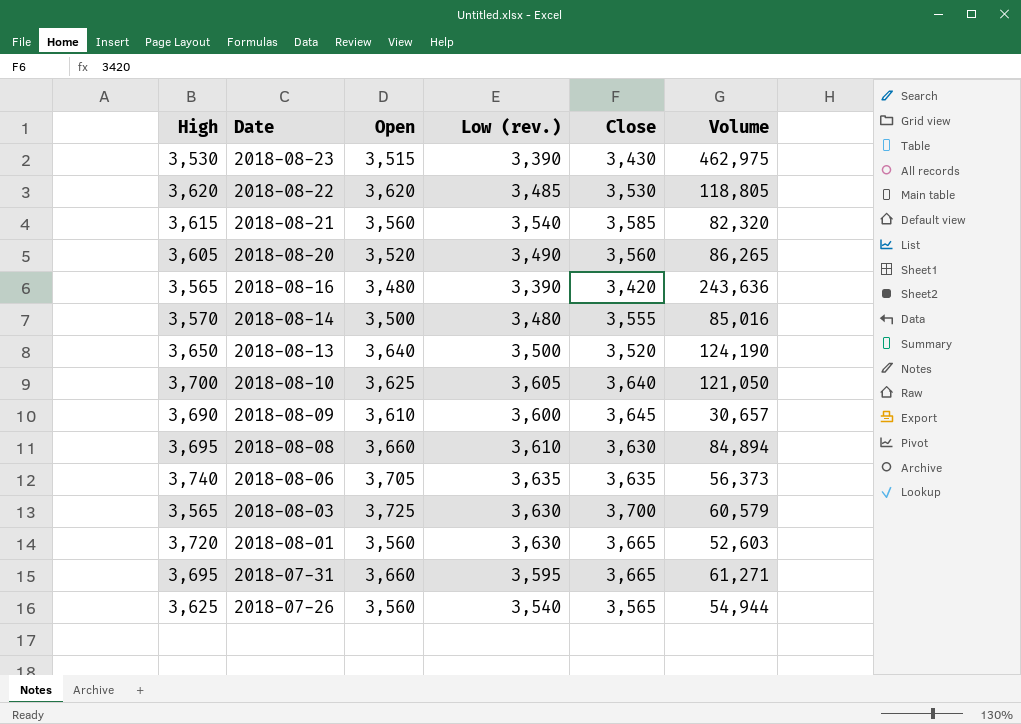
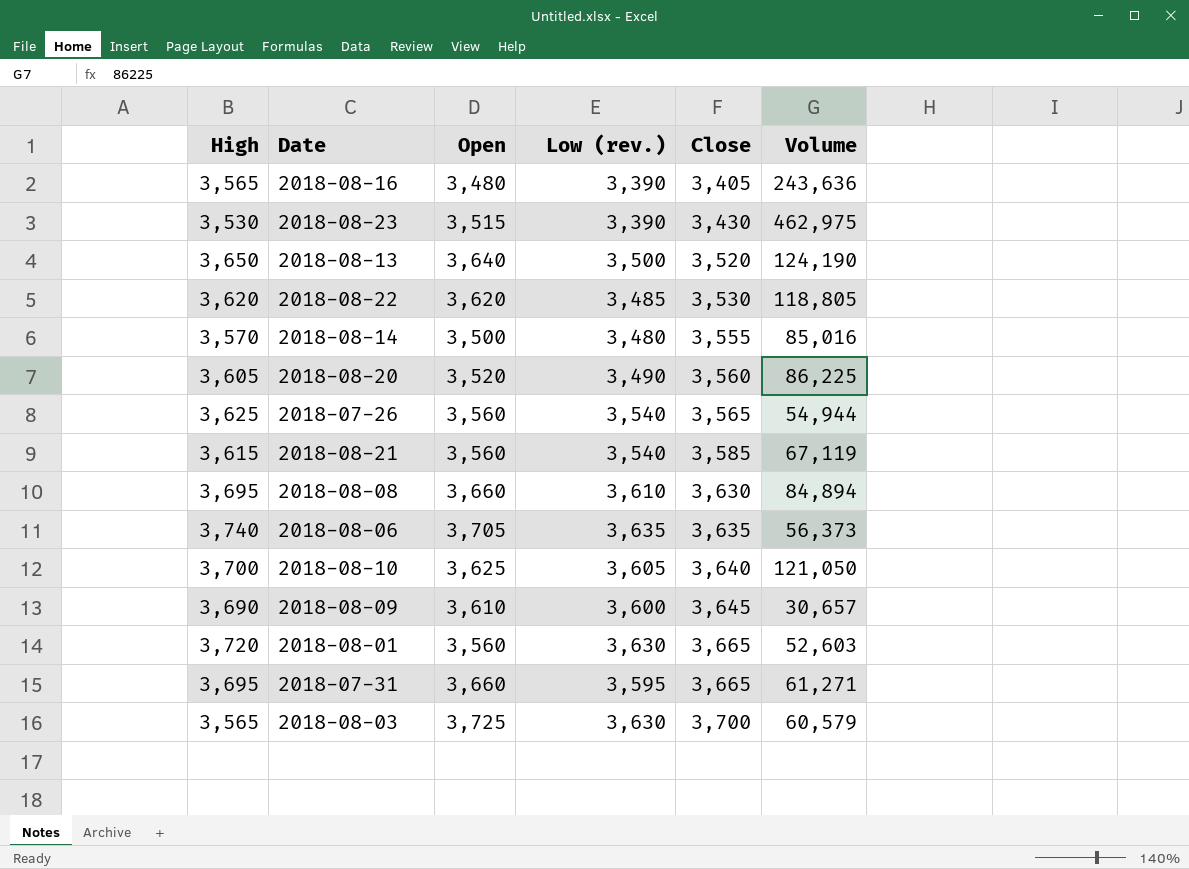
row order: Date descending -> Close ascending
2018-08-16 | Close: 3,420 -> 3,405
2018-08-20 | Volume: 86,265 -> 86,225
2018-08-21 | Volume: 82,320 -> 67,119

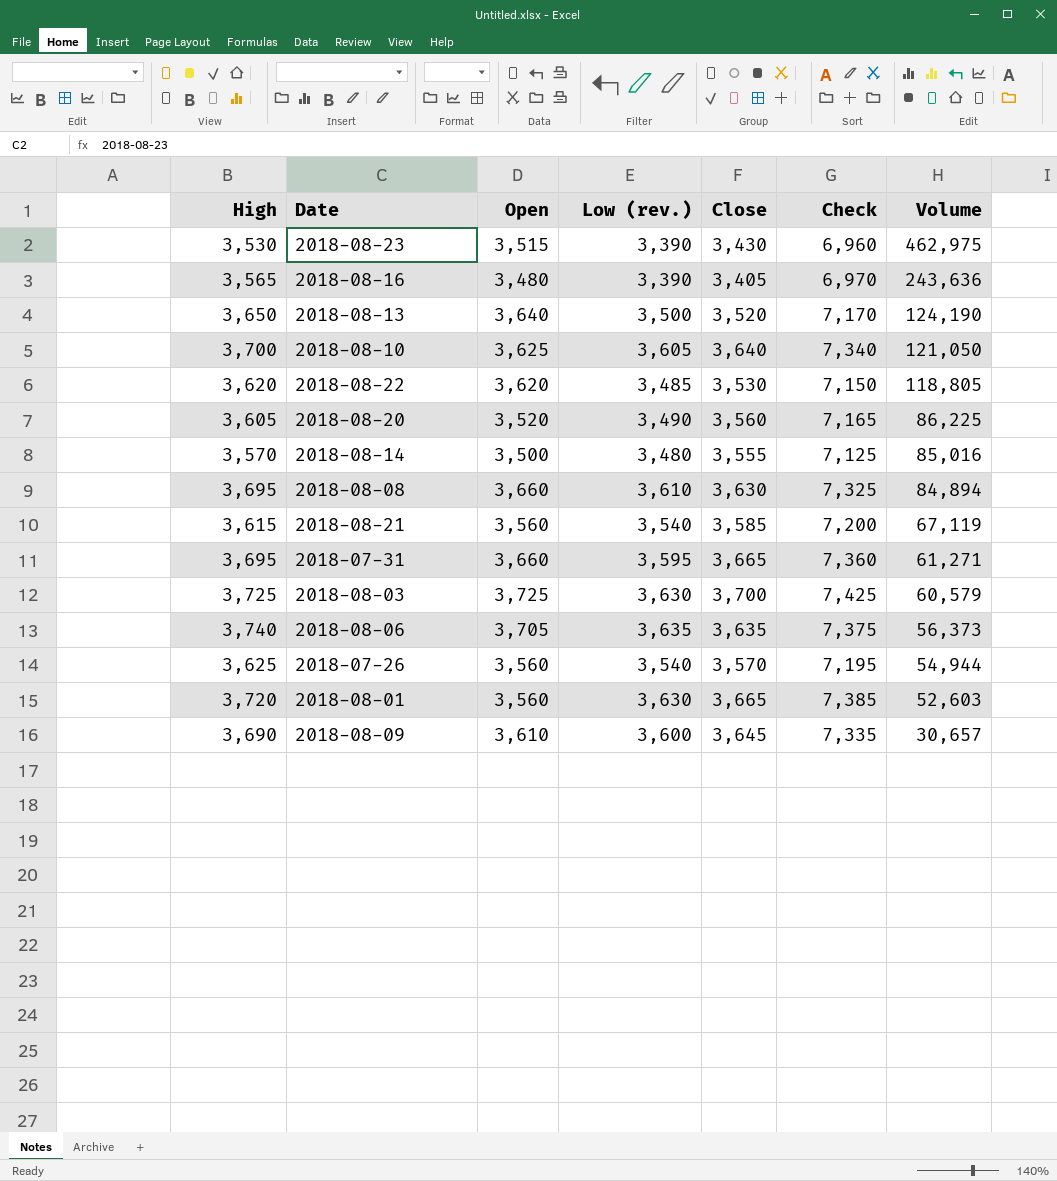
row order: Close ascending -> Volume descending
column Check | formula: none -> [High] + [Close]
2018-08-03 | High: 3,565 -> 3,725
2018-07-26 | Close: 3,565 -> 3,570

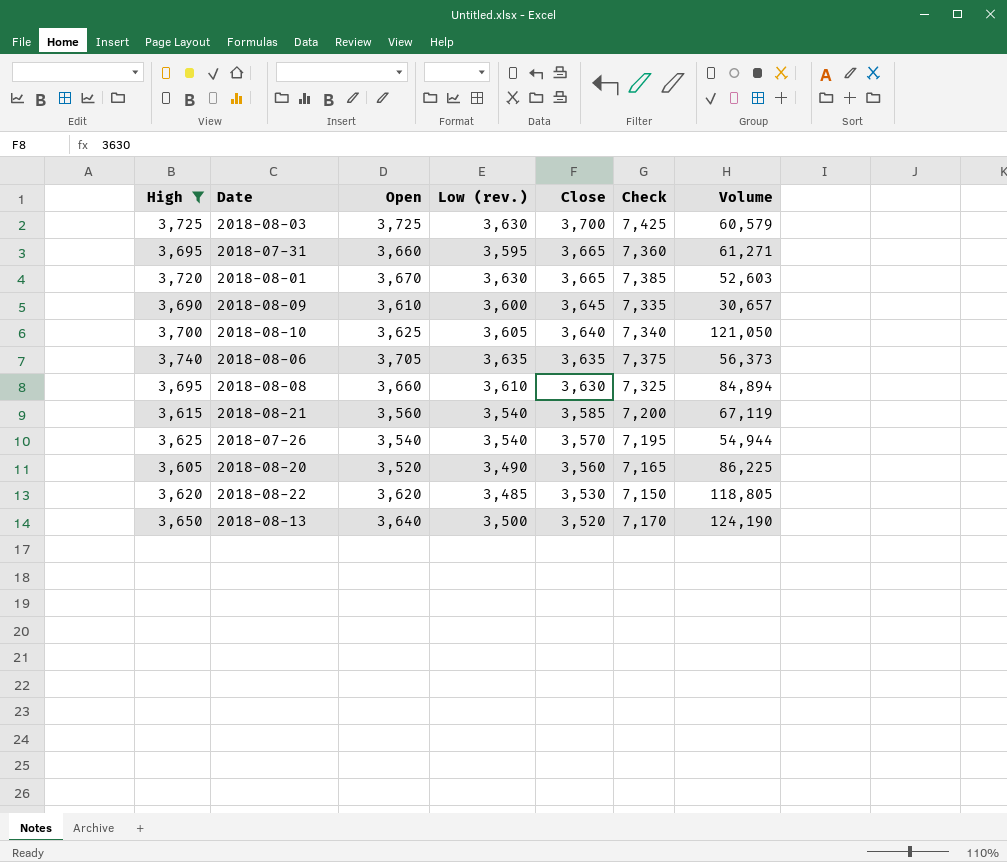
filter: none -> High >= 3,605
row order: Volume descending -> Close descending
2018-08-01 | Open: 3,560 -> 3,670
2018-07-26 | Open: 3,560 -> 3,540

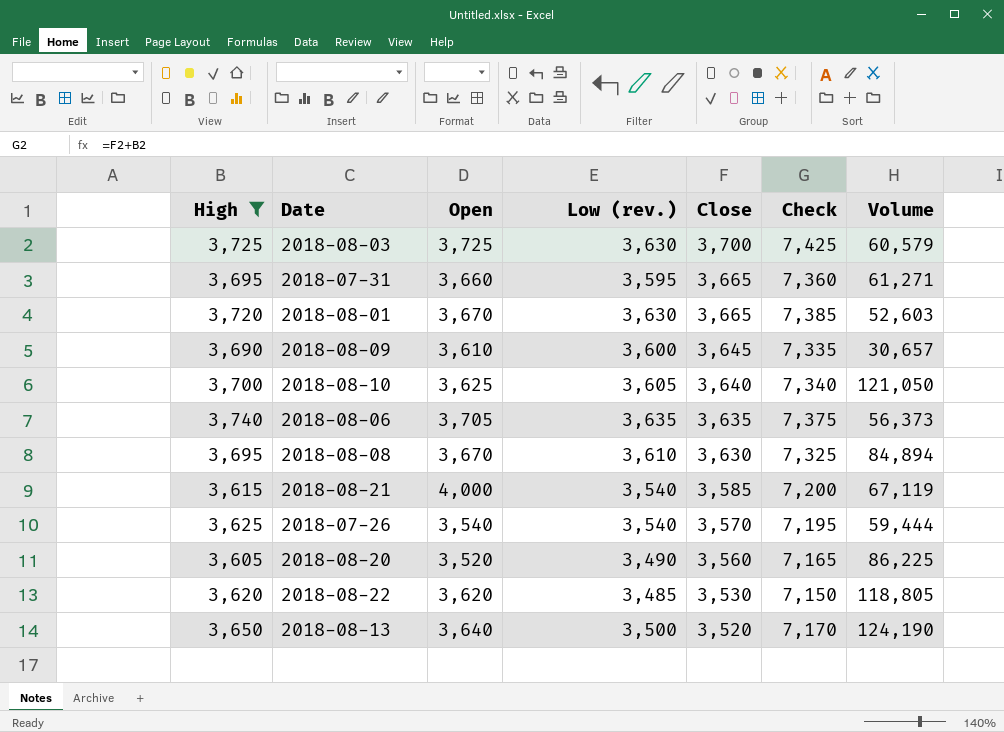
2018-08-08 | Open: 3,660 -> 3,670
2018-08-21 | Open: 3,560 -> 4,000
2018-07-26 | Volume: 54,944 -> 59,444

